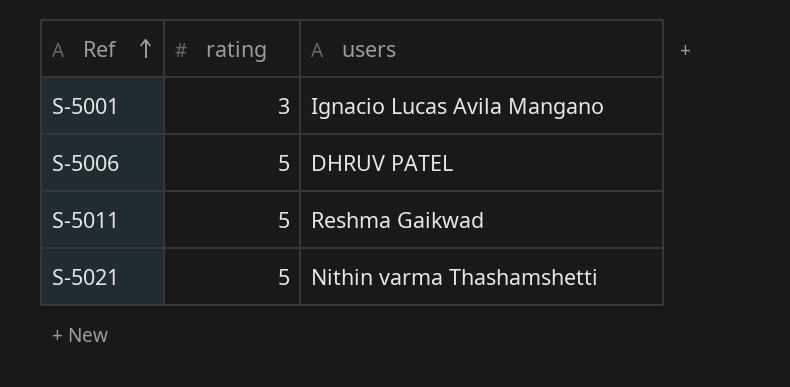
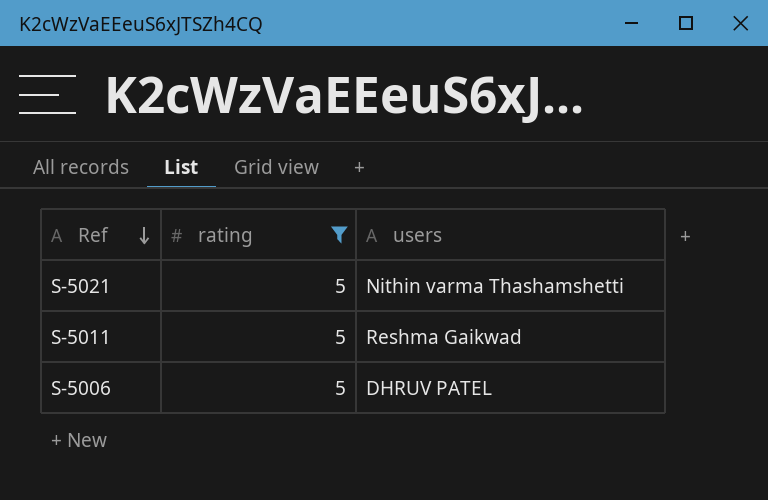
filter: none -> rating = 5
row order: Ref ascending -> Ref descending

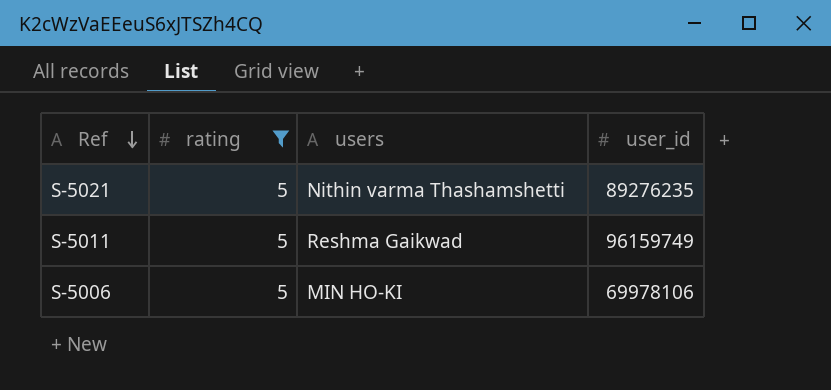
column user_id | position: none -> 4
S-5006 | users: DHRUV PATEL -> MIN HO-KI

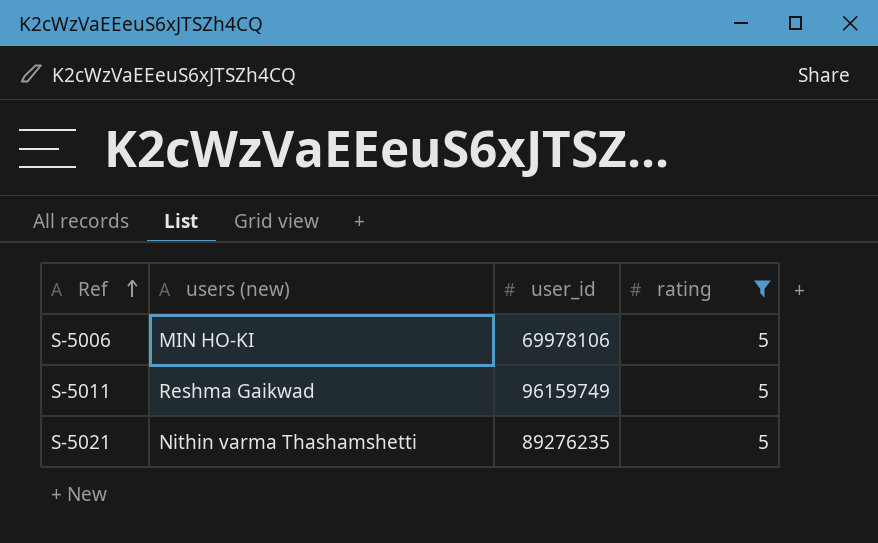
row order: Ref descending -> Ref ascending
column name: users -> users (new)
column rating | position: 2 -> 4

